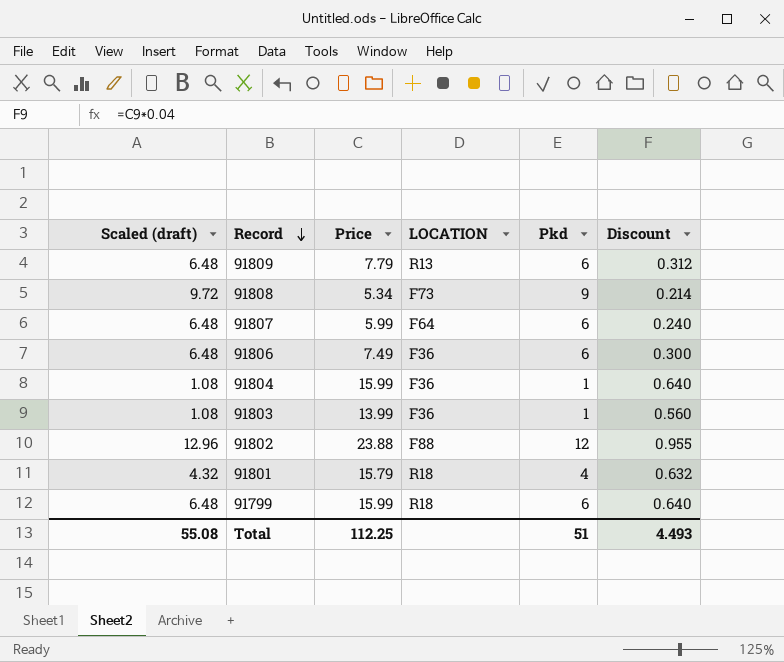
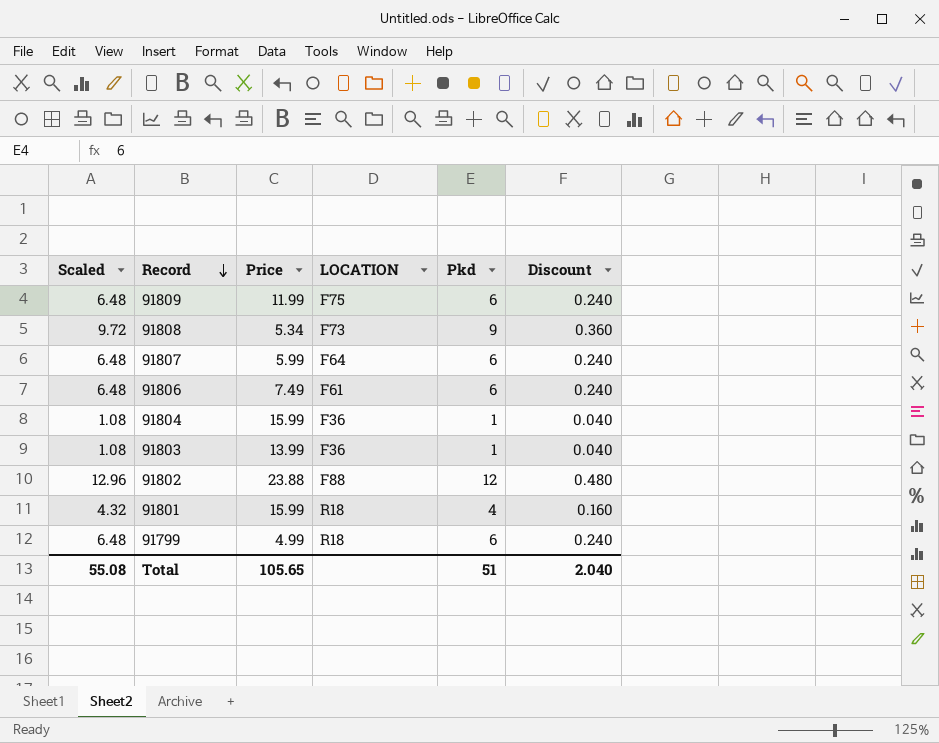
column name: Scaled (draft) -> Scaled
column Discount | formula: [Price] * 0.04 -> [Pkd] * 0.04
91809 | Price: 7.79 -> 11.99
91809 | LOCATION: R13 -> F75
91806 | LOCATION: F36 -> F61
91801 | Price: 15.79 -> 15.99
91799 | Price: 15.99 -> 4.99
Total | Price: 112.25 -> 105.65
Total | Discount: 4.493 -> 2.040

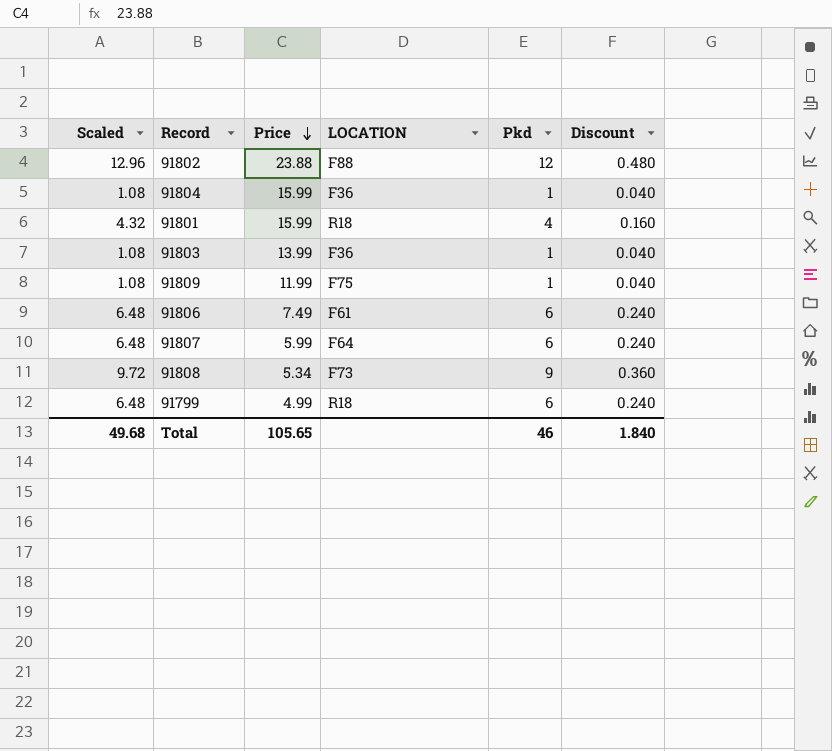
row order: Record descending -> Price descending
91809 | Scaled: 6.48 -> 1.08
91809 | Pkd: 6 -> 1
91809 | Discount: 0.240 -> 0.040
Total | Scaled: 55.08 -> 49.68
Total | Pkd: 51 -> 46
Total | Discount: 2.040 -> 1.840

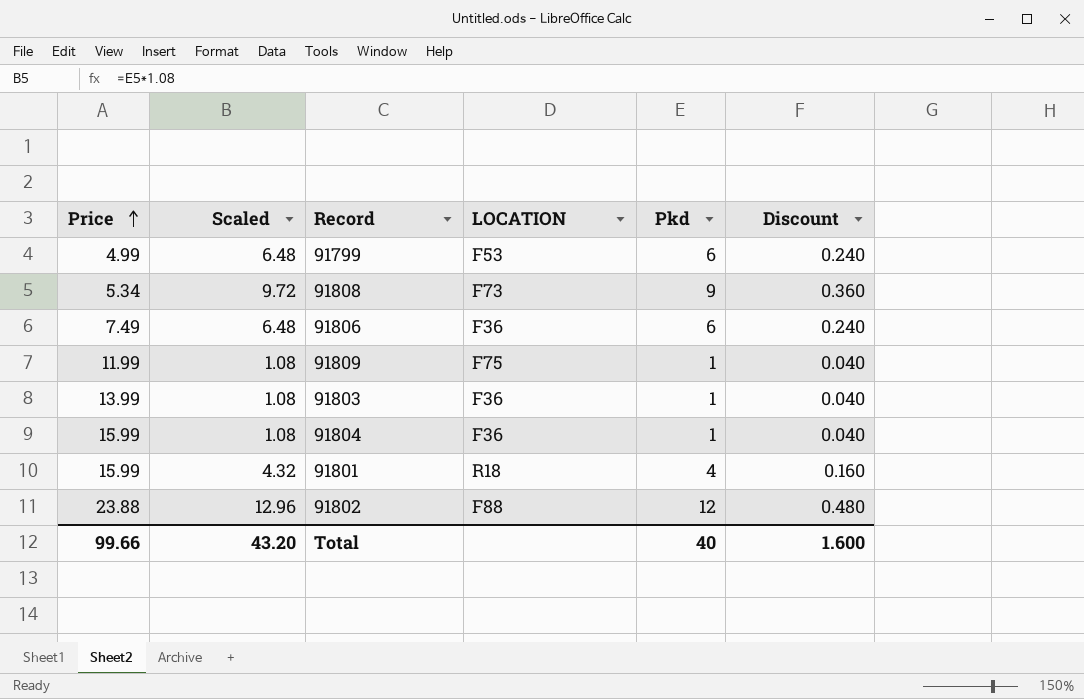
row order: Price descending -> Price ascending
column Price | position: 3 -> 1
row 91807: 6.48 | 5.99 | F64 | 6 | 0.240 -> none
91799 | LOCATION: R18 -> F53
91806 | LOCATION: F61 -> F36
Total | Price: 105.65 -> 99.66
Total | Scaled: 49.68 -> 43.20
Total | Pkd: 46 -> 40
Total | Discount: 1.840 -> 1.600

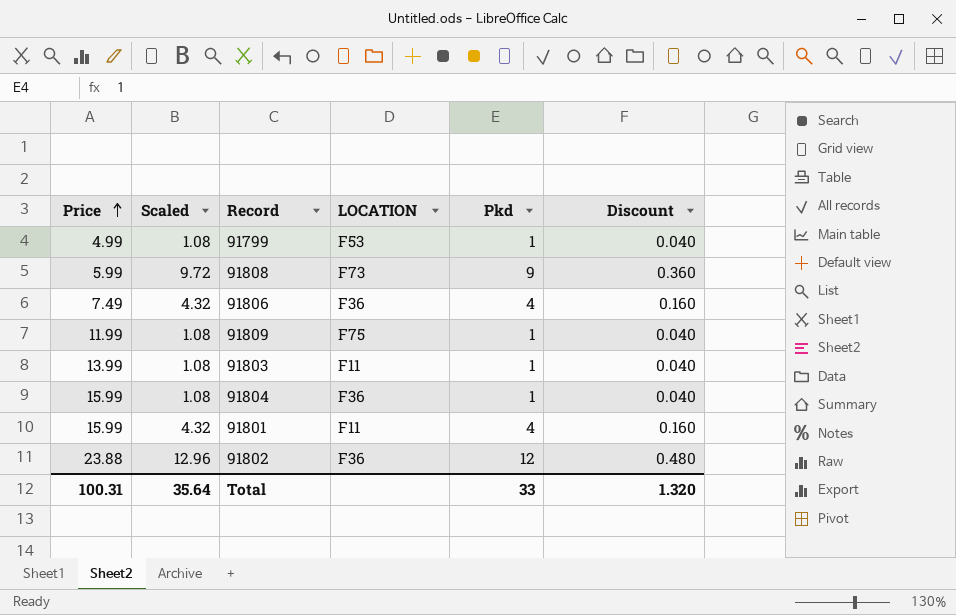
91799 | Scaled: 6.48 -> 1.08
91799 | Pkd: 6 -> 1
91799 | Discount: 0.240 -> 0.040
91808 | Price: 5.34 -> 5.99
91806 | Scaled: 6.48 -> 4.32
91806 | Pkd: 6 -> 4
91806 | Discount: 0.240 -> 0.160
91803 | LOCATION: F36 -> F11
91801 | LOCATION: R18 -> F11
91802 | LOCATION: F88 -> F36
Total | Price: 99.66 -> 100.31
Total | Scaled: 43.20 -> 35.64
Total | Pkd: 40 -> 33
Total | Discount: 1.600 -> 1.320

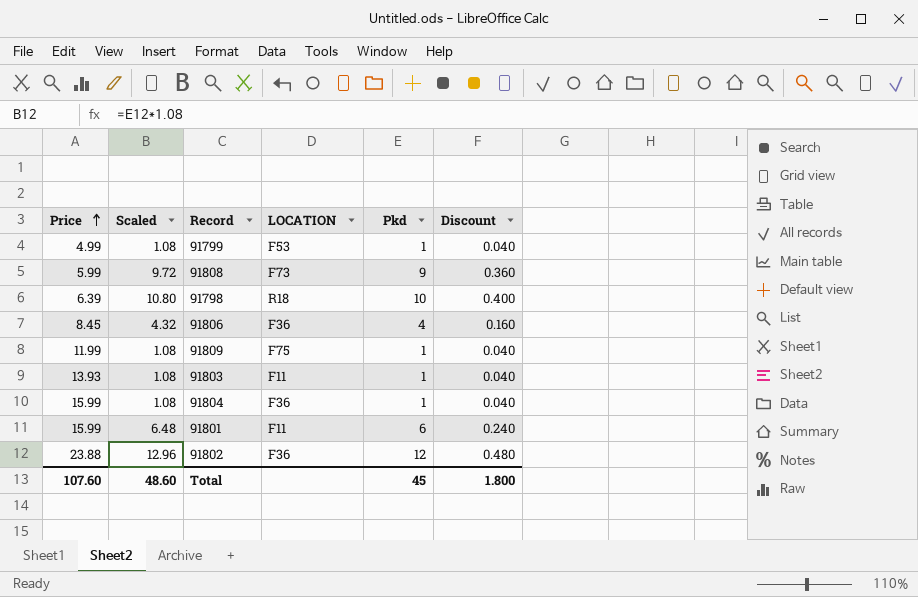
row 91798: none -> 6.39 | 10.80 | R18 | 10 | 0.400
91806 | Price: 7.49 -> 8.45
91803 | Price: 13.99 -> 13.93
91801 | Scaled: 4.32 -> 6.48
91801 | Pkd: 4 -> 6
91801 | Discount: 0.160 -> 0.240
Total | Price: 100.31 -> 107.60
Total | Scaled: 35.64 -> 48.60
Total | Pkd: 33 -> 45
Total | Discount: 1.320 -> 1.800

